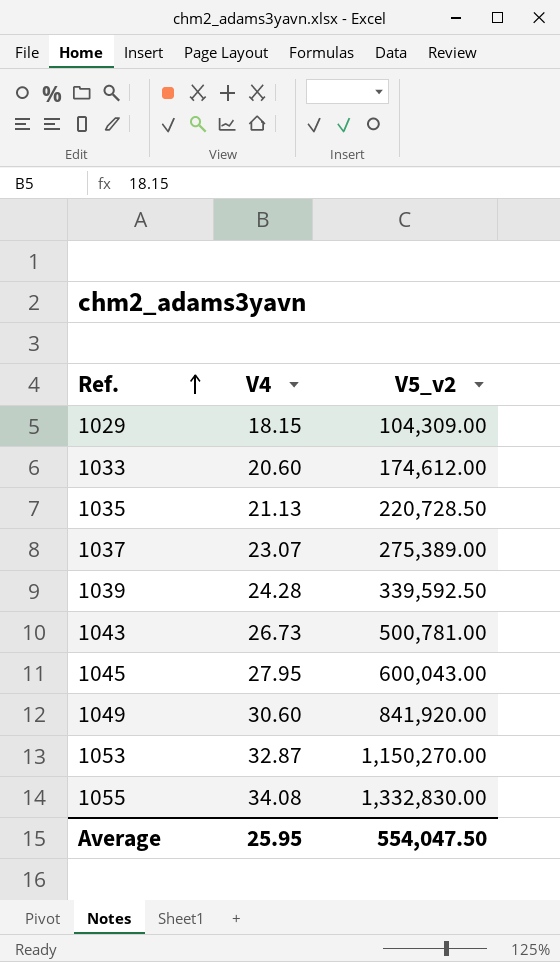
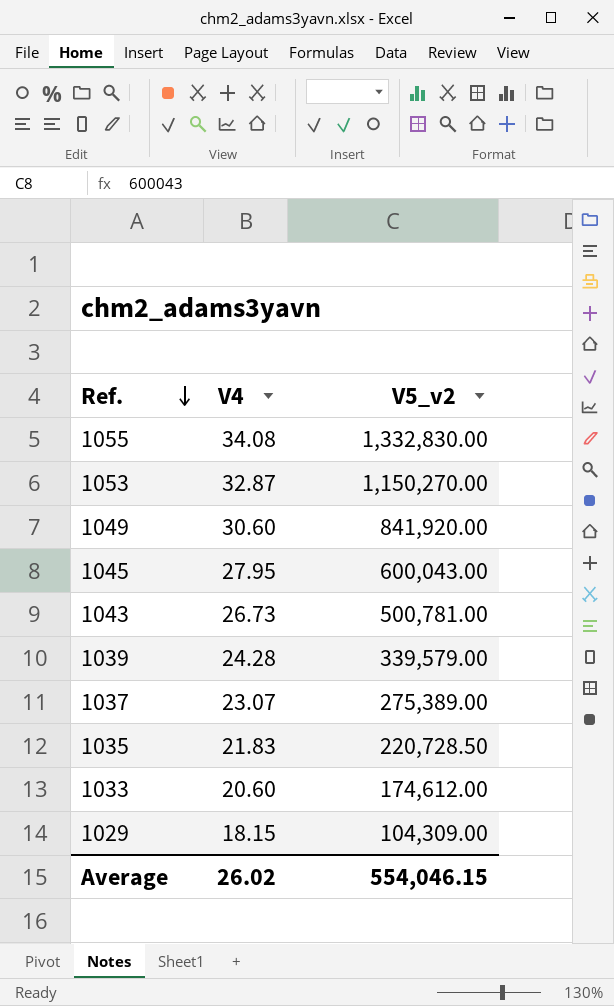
row order: Ref. ascending -> Ref. descending
1039 | V5_v2: 339,592.50 -> 339,579.00
1035 | V4: 21.13 -> 21.83
Average | V4: 25.95 -> 26.02
Average | V5_v2: 554,047.50 -> 554,046.15

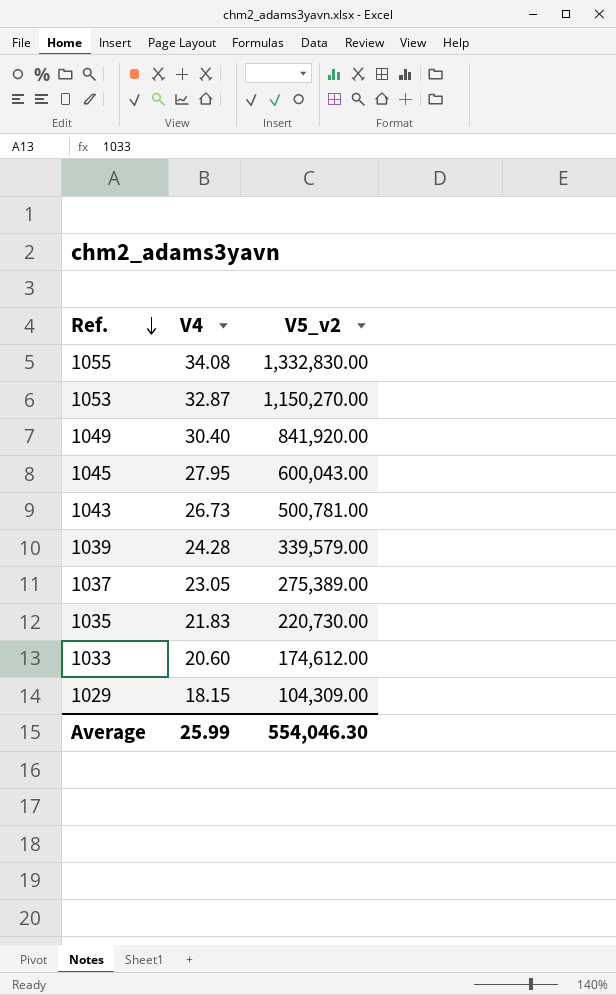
1049 | V4: 30.60 -> 30.40
1037 | V4: 23.07 -> 23.05
1035 | V5_v2: 220,728.50 -> 220,730.00
Average | V4: 26.02 -> 25.99
Average | V5_v2: 554,046.15 -> 554,046.30

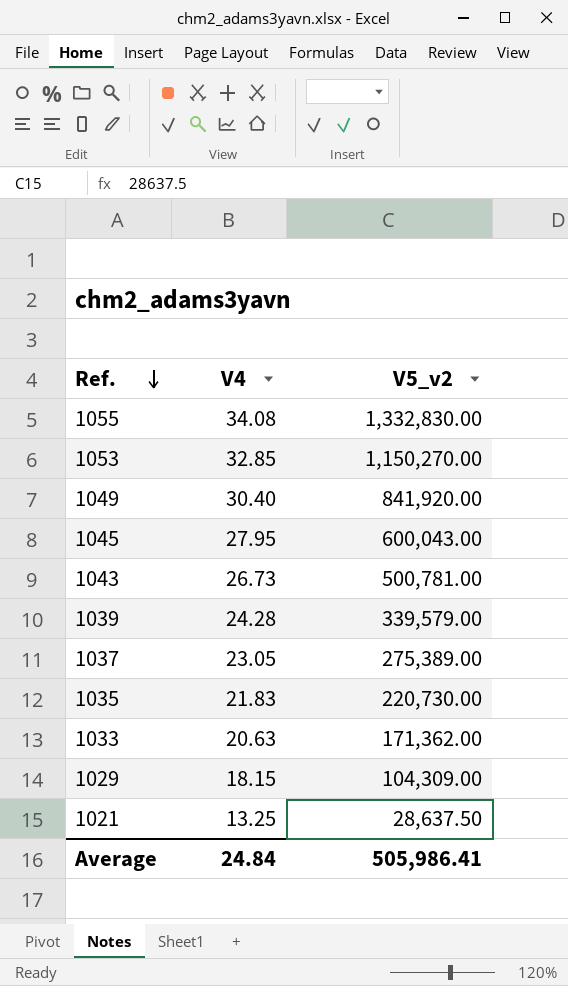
1053 | V4: 32.87 -> 32.85
1033 | V4: 20.60 -> 20.63
1033 | V5_v2: 174,612.00 -> 171,362.00
row 1021: none -> 13.25 | 28,637.50
Average | V4: 25.99 -> 24.84
Average | V5_v2: 554,046.30 -> 505,986.41

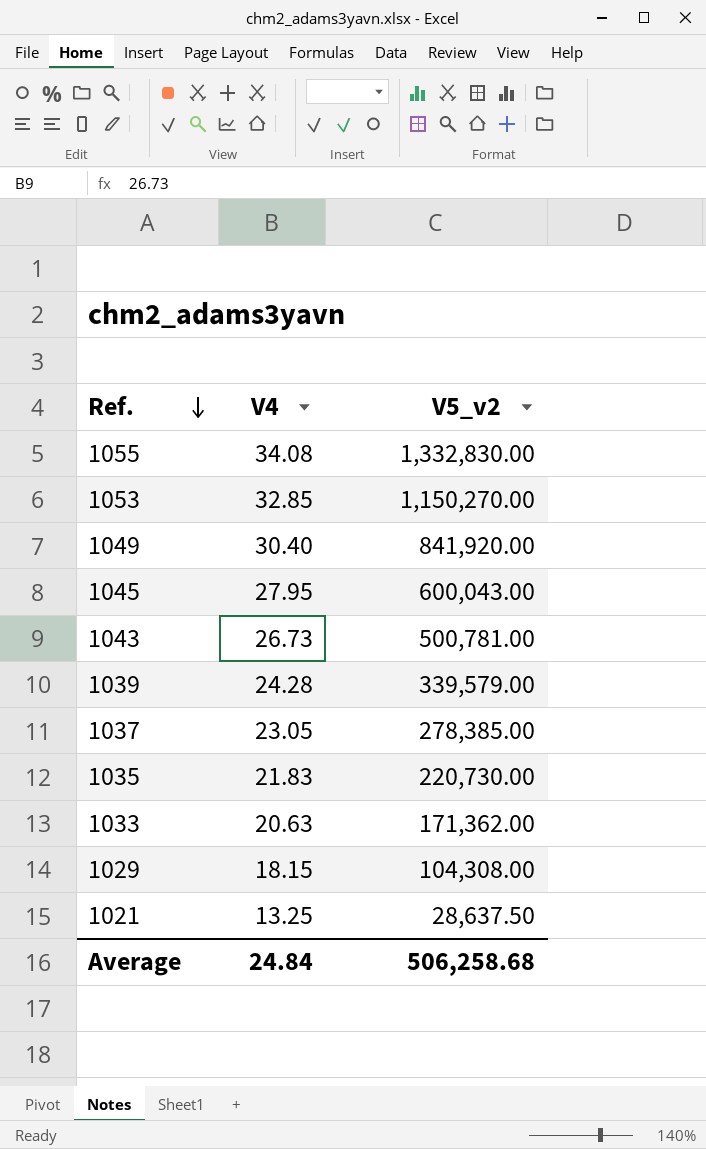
1037 | V5_v2: 275,389.00 -> 278,385.00
1029 | V5_v2: 104,309.00 -> 104,308.00
Average | V5_v2: 505,986.41 -> 506,258.68

